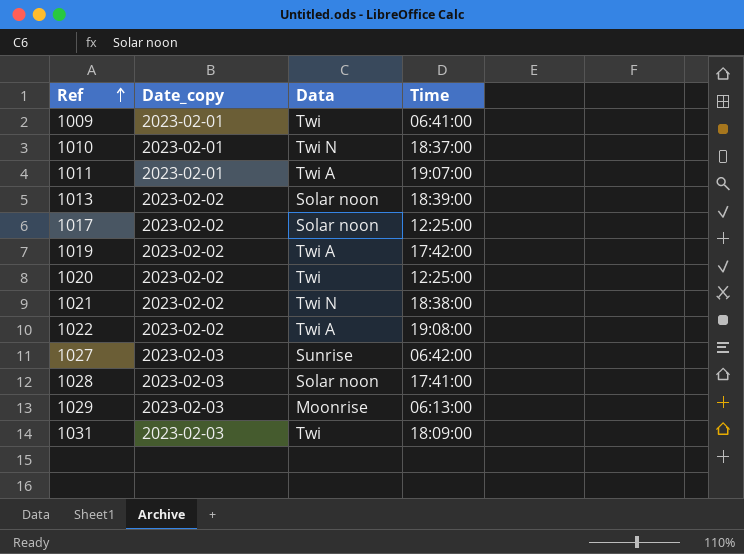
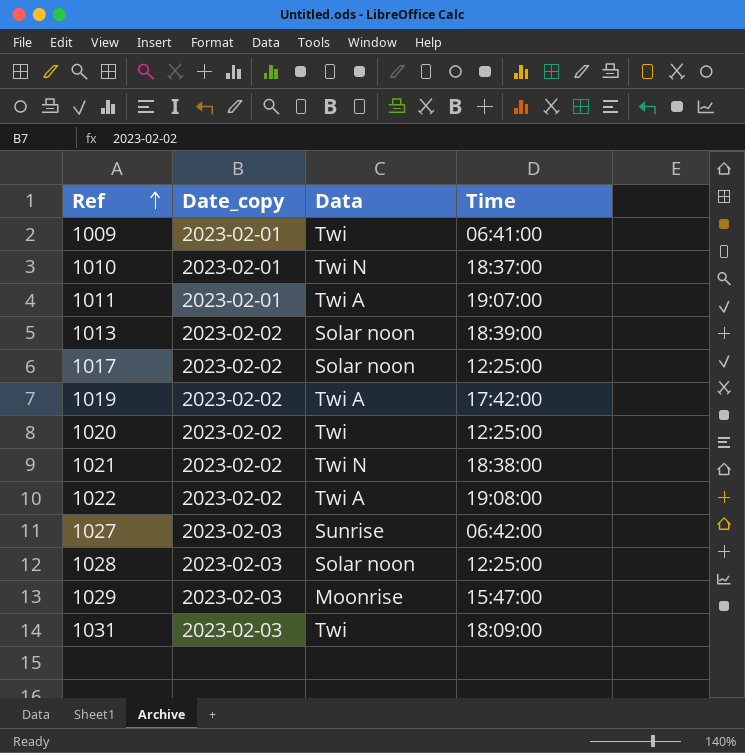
1028 | Time: 17:41:00 -> 12:25:00
1029 | Time: 06:13:00 -> 15:47:00

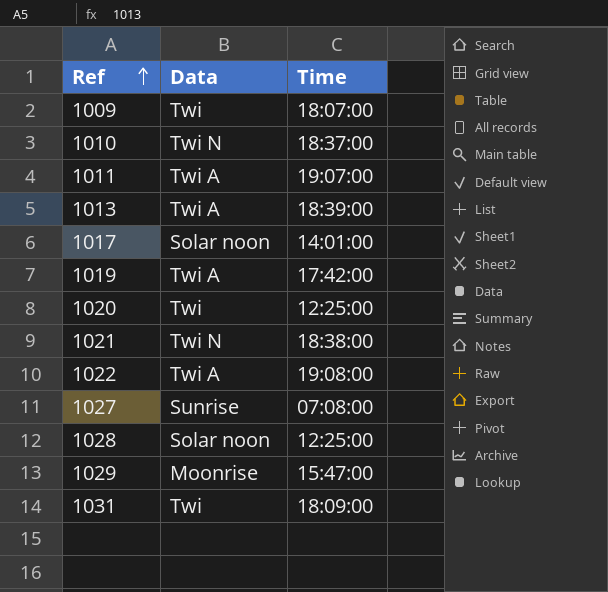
column Date_copy | position: 2 -> none
1009 | Time: 06:41:00 -> 18:07:00
1013 | Data: Solar noon -> Twi A
1017 | Time: 12:25:00 -> 14:01:00
1027 | Time: 06:42:00 -> 07:08:00

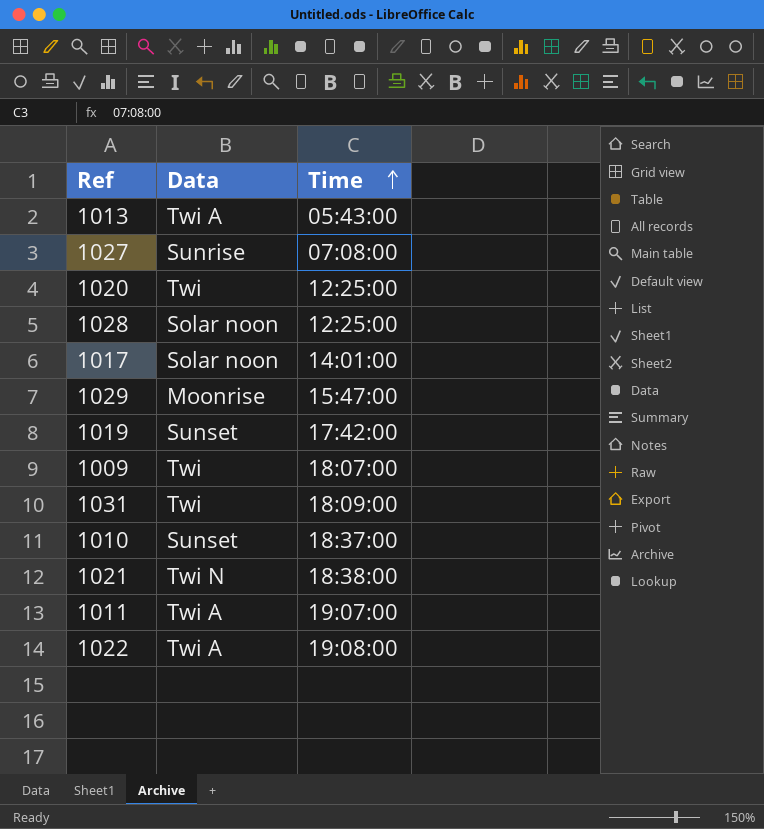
row order: Ref ascending -> Time ascending
1013 | Time: 18:39:00 -> 05:43:00
1019 | Data: Twi A -> Sunset
1010 | Data: Twi N -> Sunset

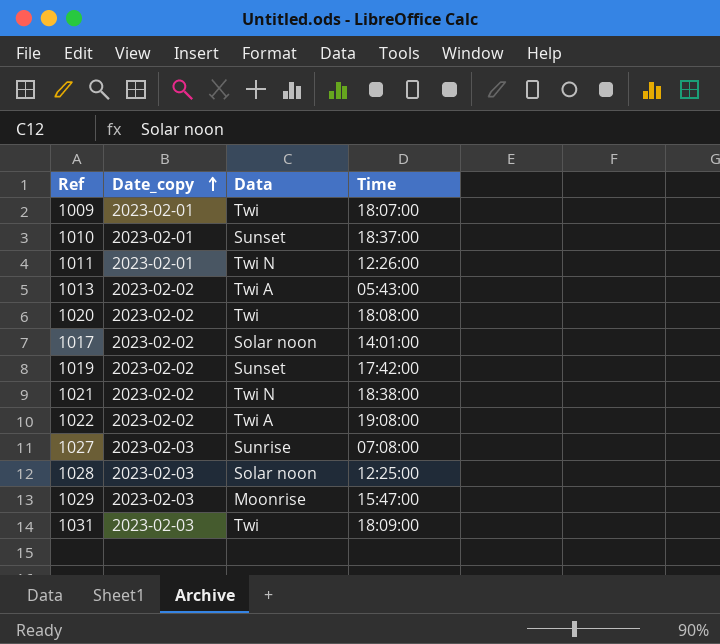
row order: Time ascending -> Date_copy ascending
column Date_copy | position: none -> 2
1011 | Data: Twi A -> Twi N
1011 | Time: 19:07:00 -> 12:26:00
1020 | Time: 12:25:00 -> 18:08:00

